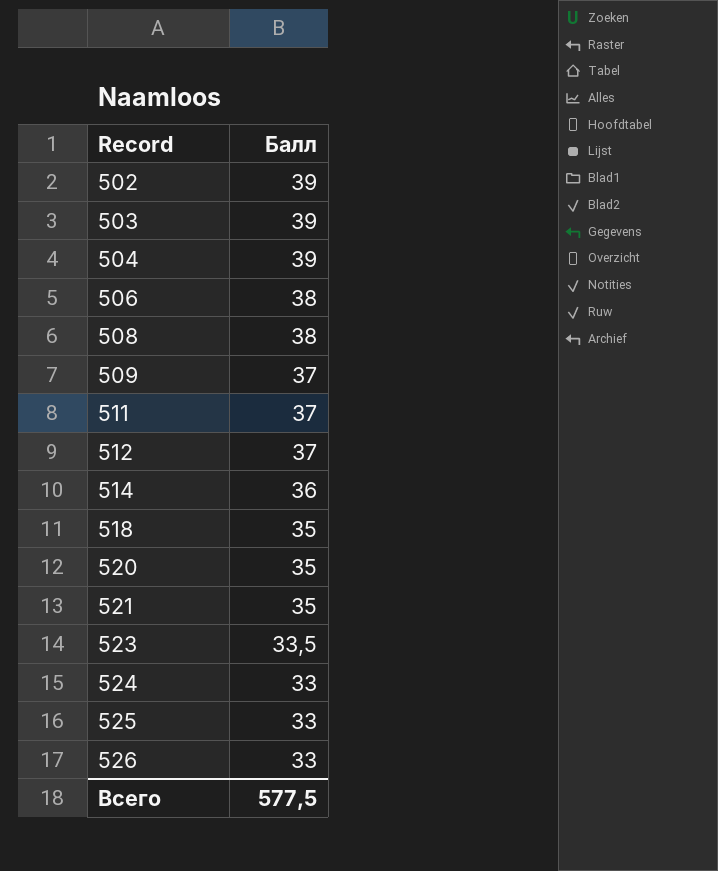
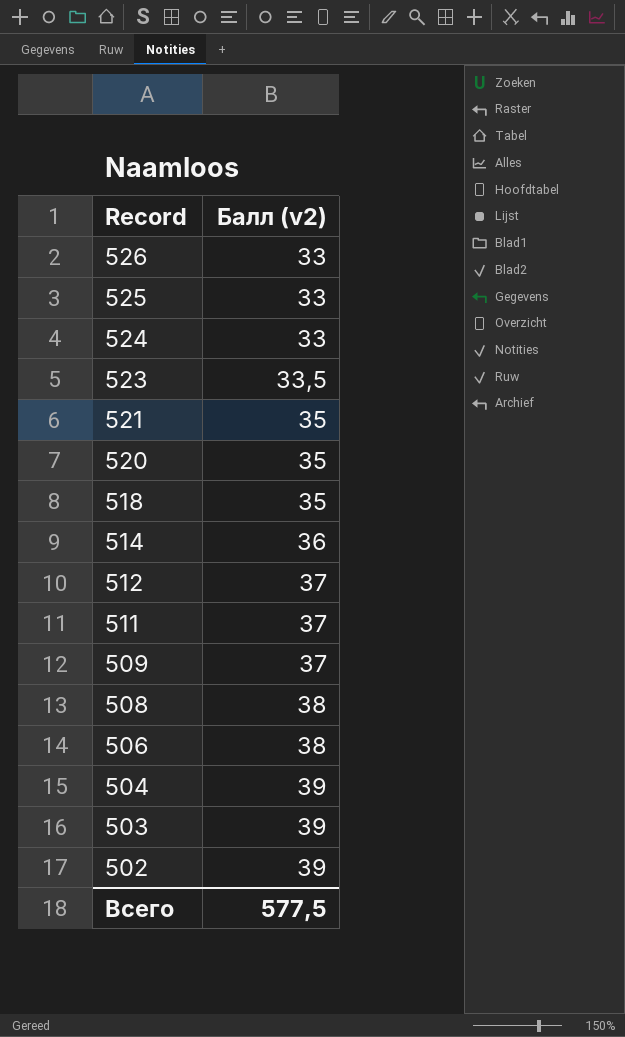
row order: Record ascending -> Record descending
column name: Балл -> Балл (v2)

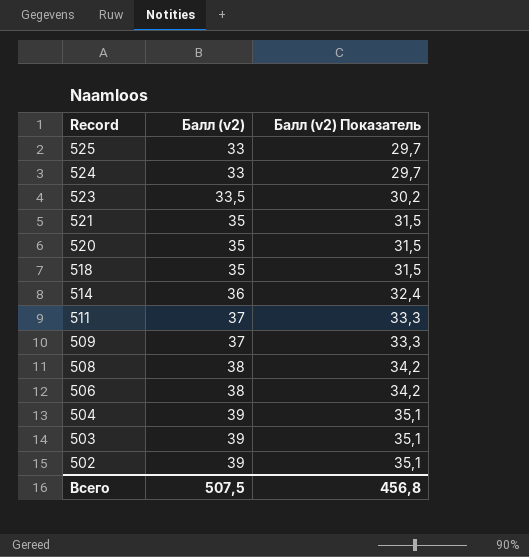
column Балл (v2) Показатель | formula: none -> [Балл (v2)] * 0,9
row 526: 33 -> none
row 512: 37 -> none
Всего | Балл (v2): 577,5 -> 507,5

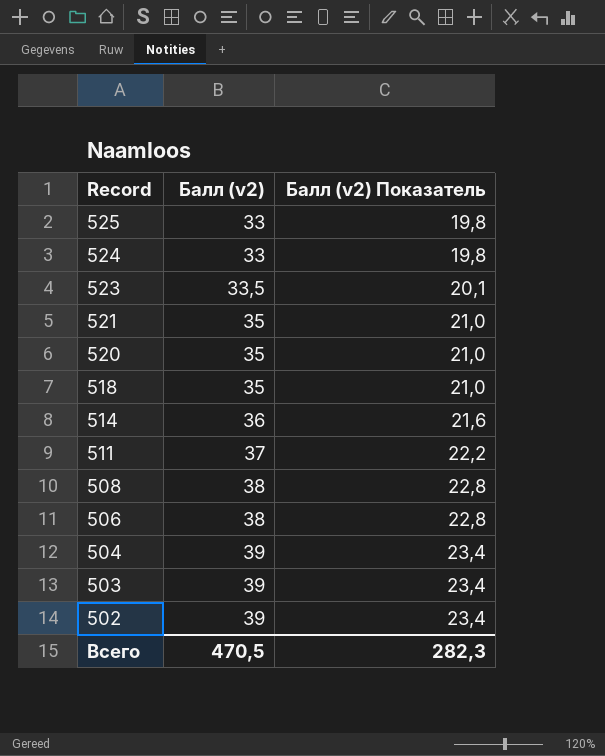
column Балл (v2) Показатель | formula: [Балл (v2)] * 0,9 -> [Балл (v2)] * 0,6
row 509: 37 | 33,3 -> none
Всего | Балл (v2): 507,5 -> 470,5
Всего | Балл (v2) Показатель: 456,8 -> 282,3

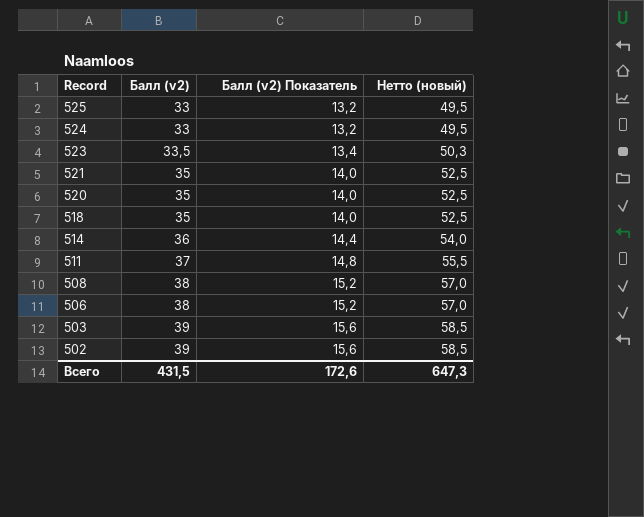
column Балл (v2) Показатель | formula: [Балл (v2)] * 0,6 -> [Балл (v2)] * 0,4
column Нетто (новый) | formula: none -> [Балл (v2)] * 1,5
row 504: 39 | 23,4 -> none
Всего | Балл (v2): 470,5 -> 431,5
Всего | Балл (v2) Показатель: 282,3 -> 172,6

